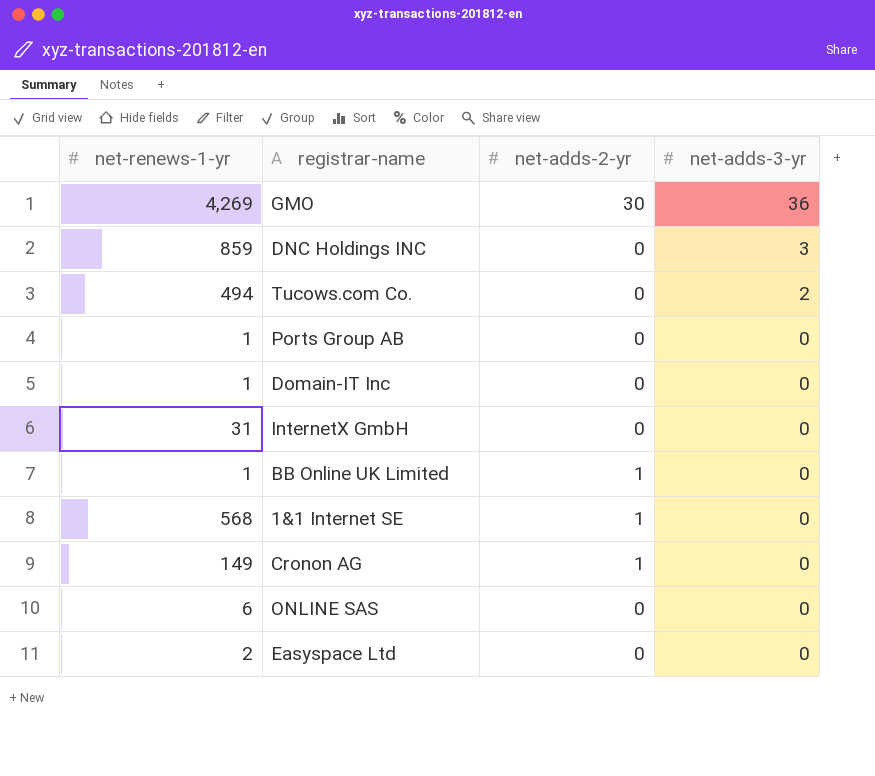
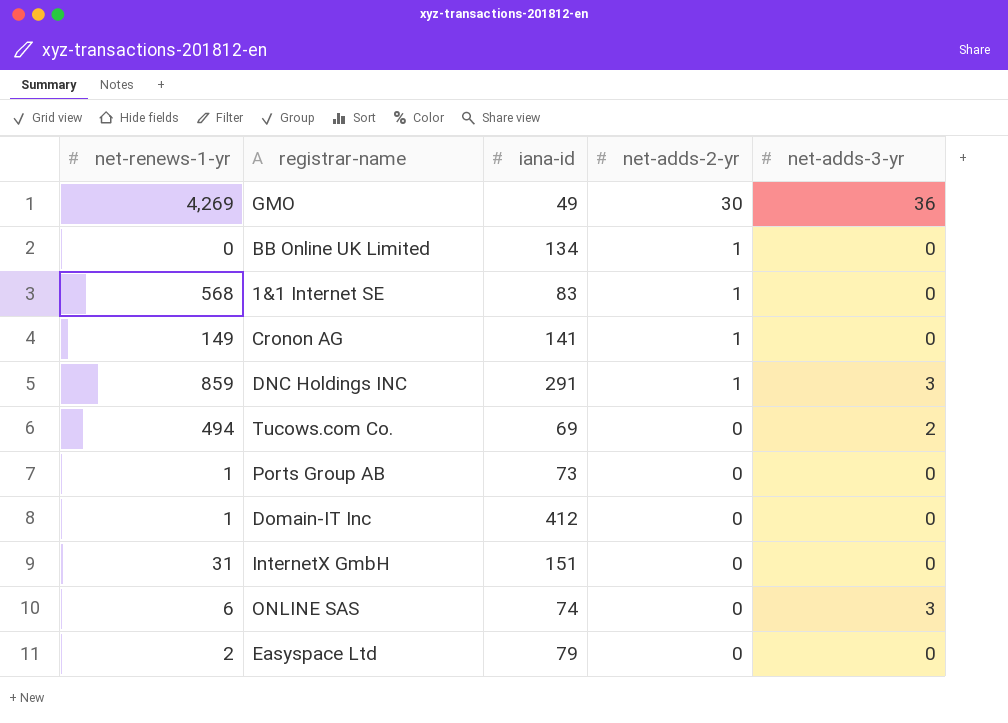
row order: net-adds-3-yr descending -> net-adds-2-yr descending
column iana-id | position: none -> 3
BB Online UK Limited | net-renews-1-yr: 1 -> 0
DNC Holdings INC | net-adds-2-yr: 0 -> 1
ONLINE SAS | net-adds-3-yr: 0 -> 3

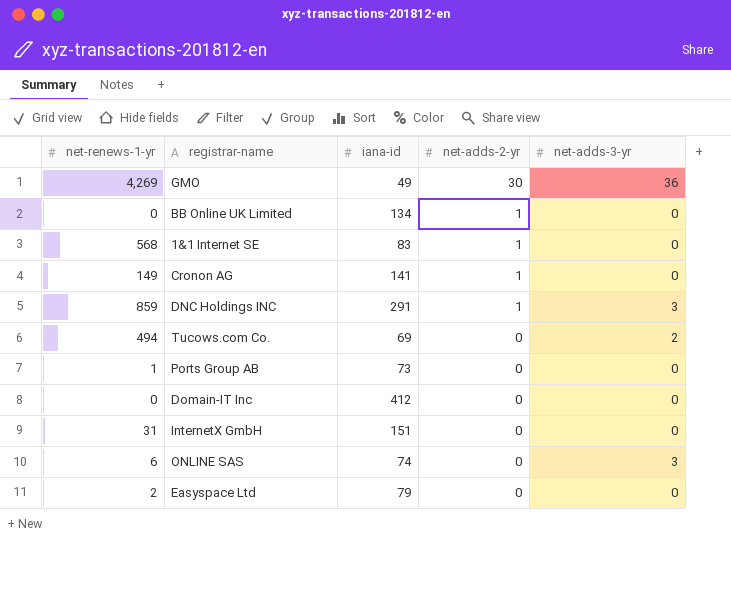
Domain-IT Inc | net-renews-1-yr: 1 -> 0

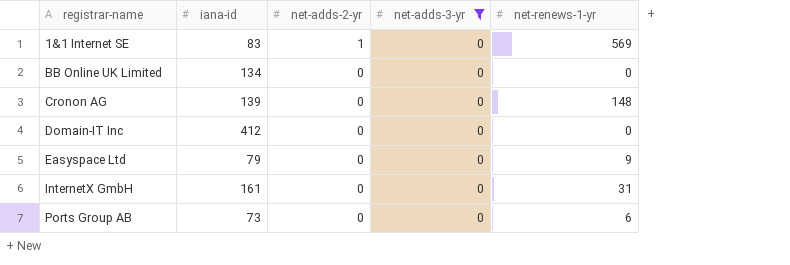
filter: none -> net-adds-3-yr = 0
row order: net-adds-2-yr descending -> registrar-name ascending
column net-renews-1-yr | position: 1 -> 5
1&1 Internet SE | net-renews-1-yr: 568 -> 569
BB Online UK Limited | net-adds-2-yr: 1 -> 0
Cronon AG | iana-id: 141 -> 139
Cronon AG | net-adds-2-yr: 1 -> 0
Cronon AG | net-renews-1-yr: 149 -> 148
Easyspace Ltd | net-renews-1-yr: 2 -> 9
InternetX GmbH | iana-id: 151 -> 161
Ports Group AB | net-renews-1-yr: 1 -> 6

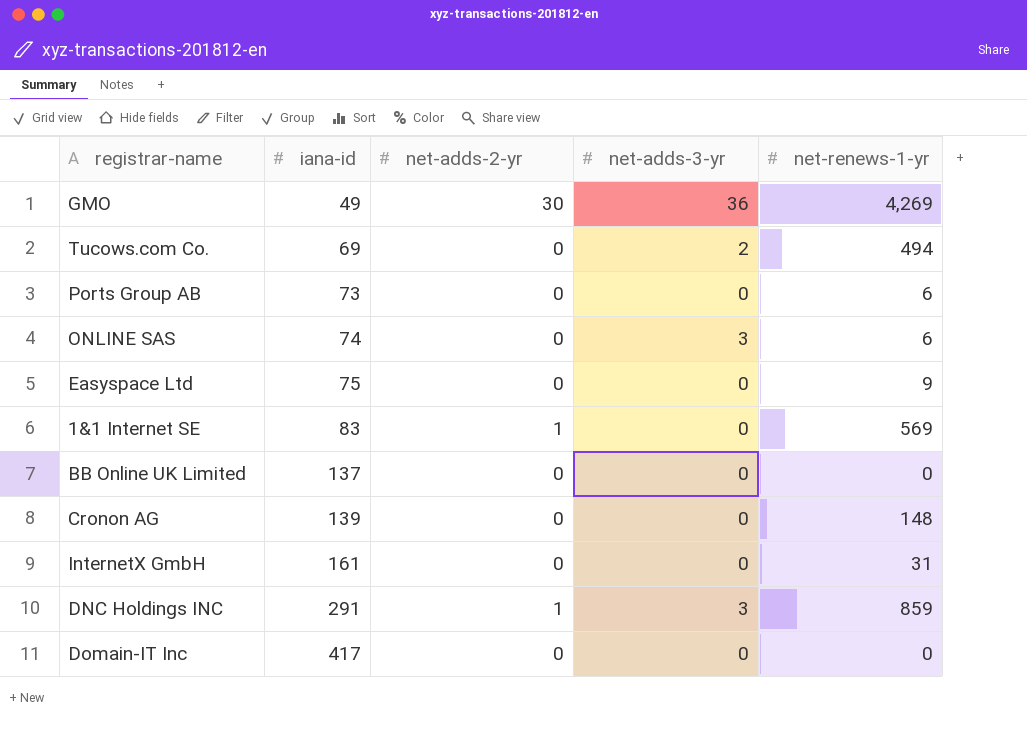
filter: net-adds-3-yr = 0 -> none
row order: registrar-name ascending -> iana-id ascending
Easyspace Ltd | iana-id: 79 -> 75
BB Online UK Limited | iana-id: 134 -> 137
Domain-IT Inc | iana-id: 412 -> 417

